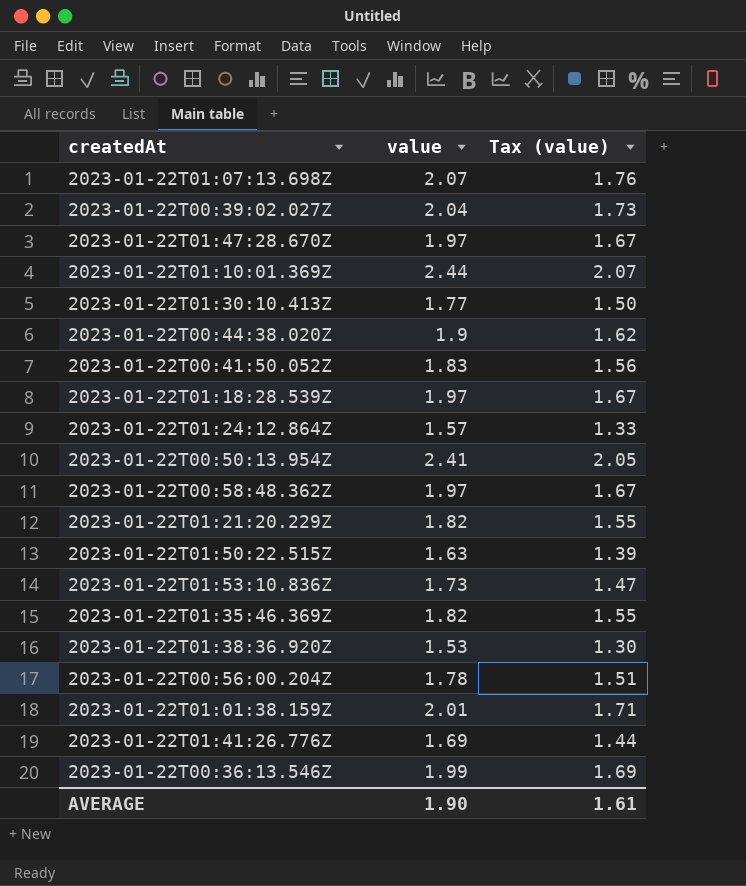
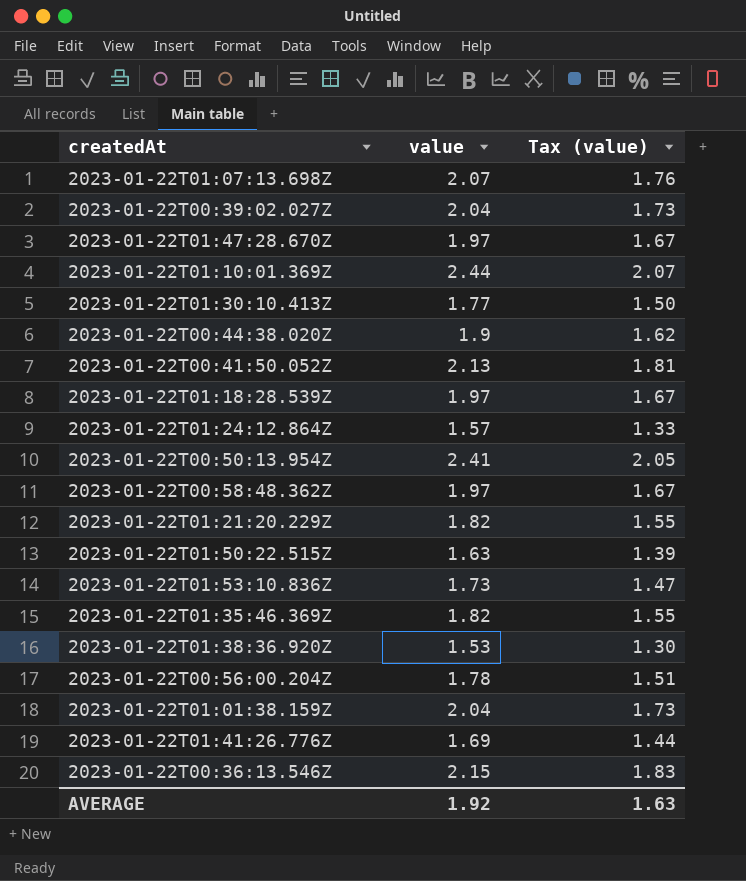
2023-01-22T00:41:50.052Z | value: 1.83 -> 2.13
2023-01-22T00:41:50.052Z | Tax (value): 1.56 -> 1.81
2023-01-22T01:01:38.159Z | value: 2.01 -> 2.04
2023-01-22T01:01:38.159Z | Tax (value): 1.71 -> 1.73
2023-01-22T00:36:13.546Z | value: 1.99 -> 2.15
2023-01-22T00:36:13.546Z | Tax (value): 1.69 -> 1.83
AVERAGE | value: 1.90 -> 1.92
AVERAGE | Tax (value): 1.61 -> 1.63

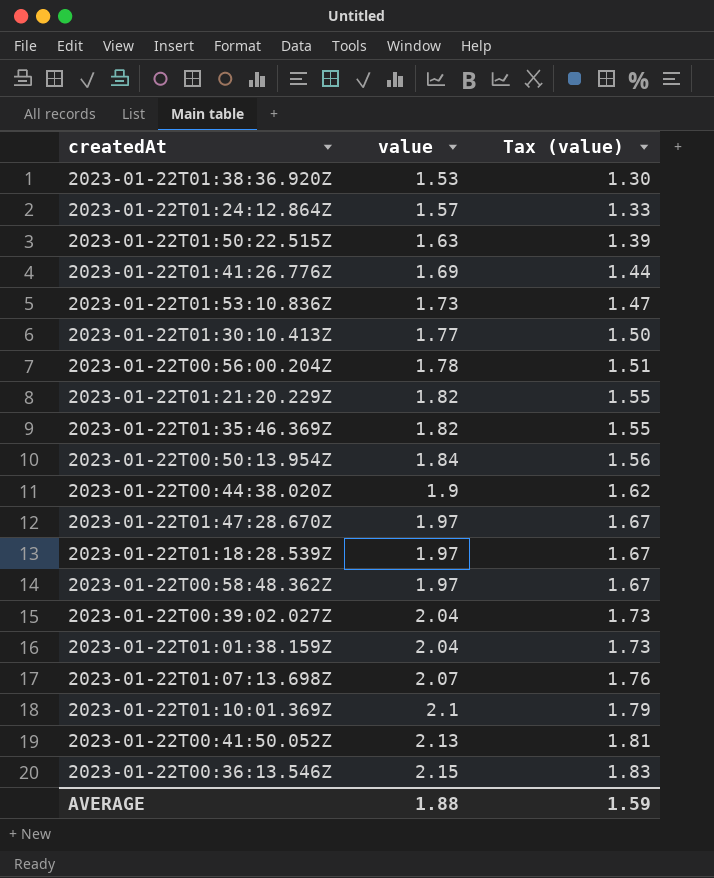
row order: none -> value ascending
2023-01-22T00:50:13.954Z | value: 2.41 -> 1.84
2023-01-22T00:50:13.954Z | Tax (value): 2.05 -> 1.56
2023-01-22T01:10:01.369Z | value: 2.44 -> 2.1
2023-01-22T01:10:01.369Z | Tax (value): 2.07 -> 1.79
AVERAGE | value: 1.92 -> 1.88
AVERAGE | Tax (value): 1.63 -> 1.59

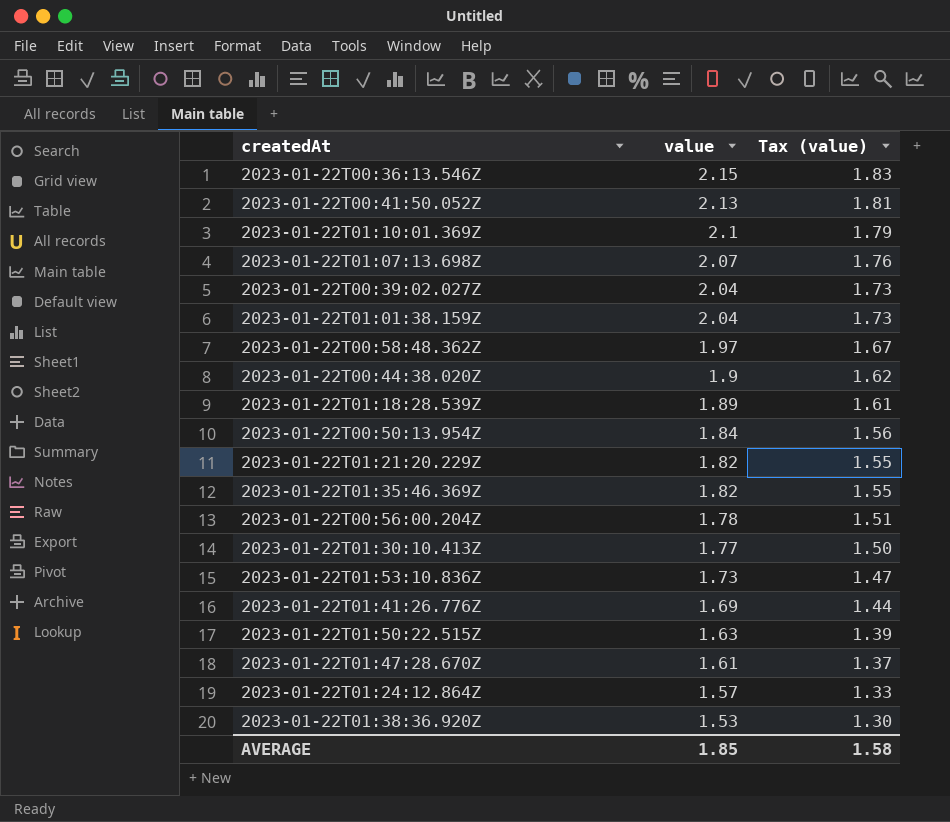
row order: value ascending -> value descending
2023-01-22T01:18:28.539Z | value: 1.97 -> 1.89
2023-01-22T01:18:28.539Z | Tax (value): 1.67 -> 1.61
2023-01-22T01:47:28.670Z | value: 1.97 -> 1.61
2023-01-22T01:47:28.670Z | Tax (value): 1.67 -> 1.37
AVERAGE | value: 1.88 -> 1.85
AVERAGE | Tax (value): 1.59 -> 1.58

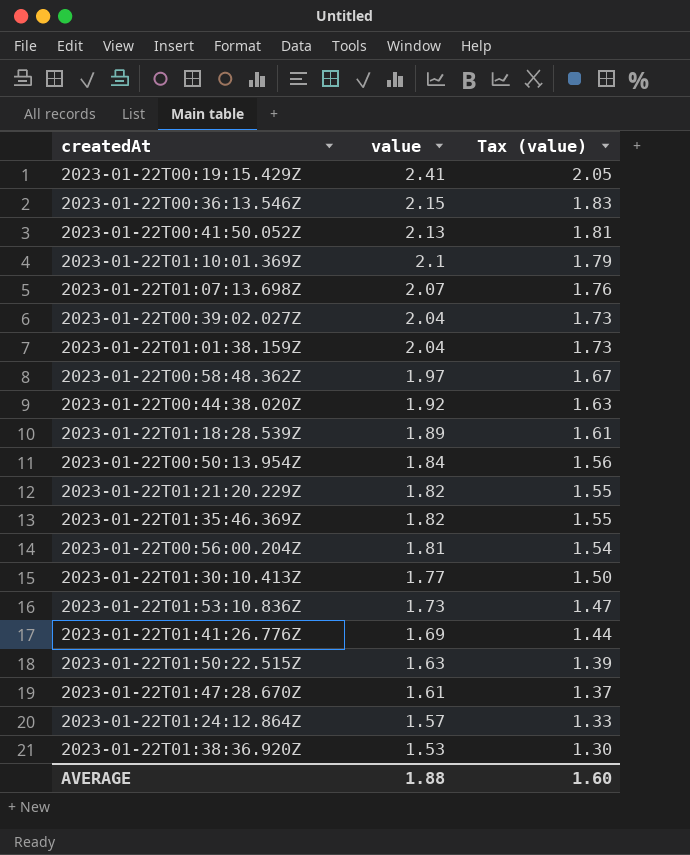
row 2023-01-22T00:19:15.429Z: none -> 2.41 | 2.05
2023-01-22T00:44:38.020Z | value: 1.9 -> 1.92
2023-01-22T00:44:38.020Z | Tax (value): 1.62 -> 1.63
2023-01-22T00:56:00.204Z | value: 1.78 -> 1.81
2023-01-22T00:56:00.204Z | Tax (value): 1.51 -> 1.54
AVERAGE | value: 1.85 -> 1.88
AVERAGE | Tax (value): 1.58 -> 1.60

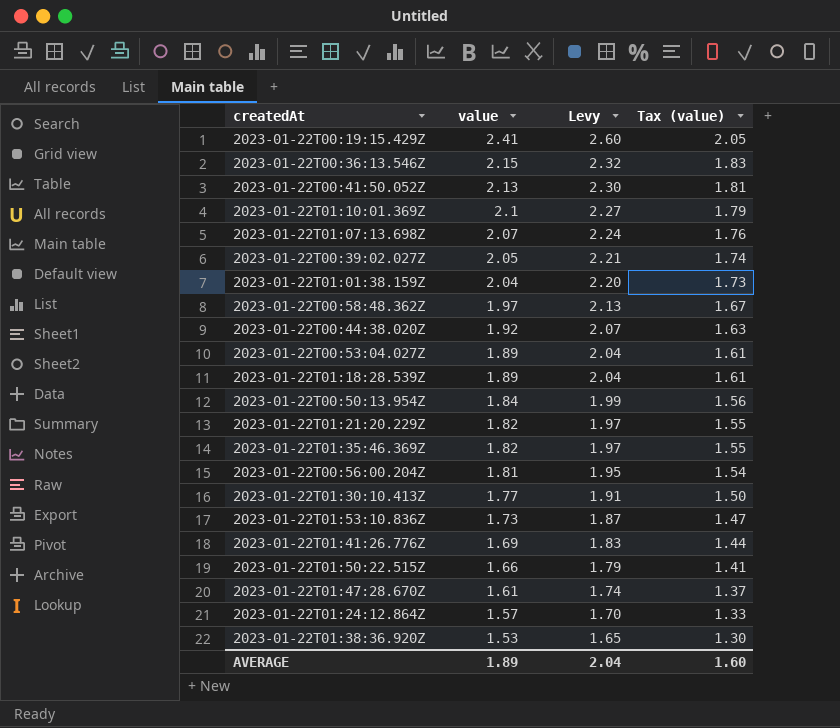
column Levy | formula: none -> [value] * 1.08
2023-01-22T00:39:02.027Z | value: 2.04 -> 2.05
2023-01-22T00:39:02.027Z | Tax (value): 1.73 -> 1.74
row 2023-01-22T00:53:04.027Z: none -> 1.89 | 2.04 | 1.61
2023-01-22T01:50:22.515Z | value: 1.63 -> 1.66
2023-01-22T01:50:22.515Z | Tax (value): 1.39 -> 1.41
AVERAGE | value: 1.88 -> 1.89

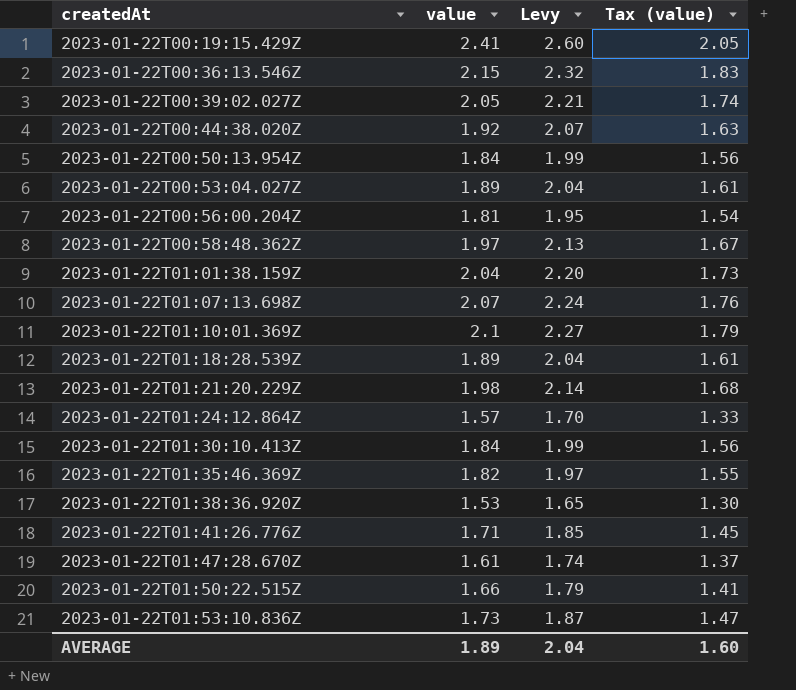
row order: value descending -> createdAt ascending
row 2023-01-22T00:41:50.052Z: 2.13 | 2.30 | 1.81 -> none
2023-01-22T01:21:20.229Z | value: 1.82 -> 1.98
2023-01-22T01:21:20.229Z | Levy: 1.97 -> 2.14
2023-01-22T01:21:20.229Z | Tax (value): 1.55 -> 1.68
2023-01-22T01:30:10.413Z | value: 1.77 -> 1.84
2023-01-22T01:30:10.413Z | Levy: 1.91 -> 1.99
2023-01-22T01:30:10.413Z | Tax (value): 1.50 -> 1.56
2023-01-22T01:41:26.776Z | value: 1.69 -> 1.71
2023-01-22T01:41:26.776Z | Levy: 1.83 -> 1.85
2023-01-22T01:41:26.776Z | Tax (value): 1.44 -> 1.45

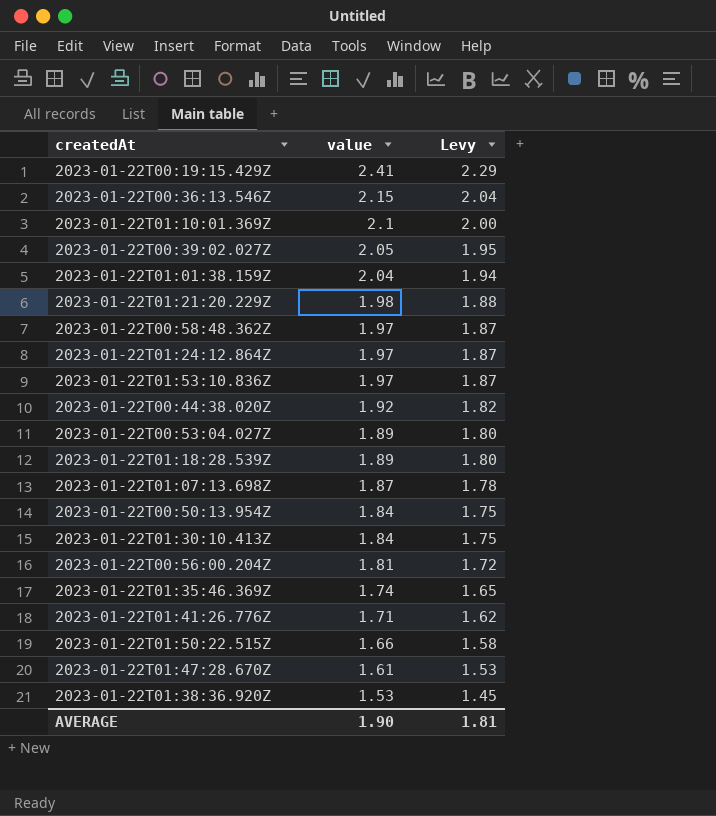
row order: createdAt ascending -> value descending
column Tax (value) | formula: [value] * 0.85 -> none
column Levy | formula: [value] * 1.08 -> [value] * 0.95
2023-01-22T01:24:12.864Z | value: 1.57 -> 1.97
2023-01-22T01:53:10.836Z | value: 1.73 -> 1.97
2023-01-22T01:07:13.698Z | value: 2.07 -> 1.87
2023-01-22T01:35:46.369Z | value: 1.82 -> 1.74
AVERAGE | value: 1.89 -> 1.90
AVERAGE | Levy: 2.04 -> 1.81

